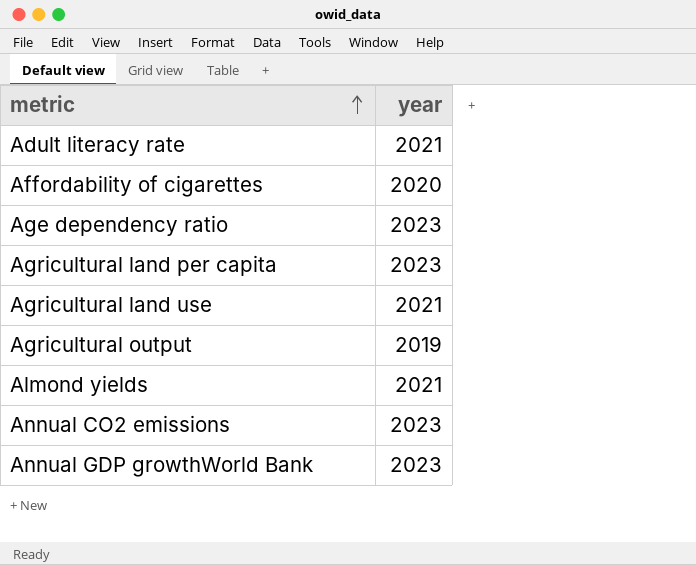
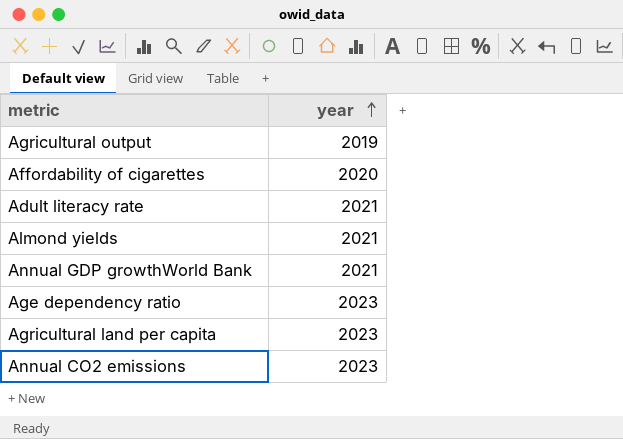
row order: metric ascending -> year ascending
row Agricultural land use: 2021 -> none
Annual GDP growthWorld Bank | year: 2023 -> 2021

